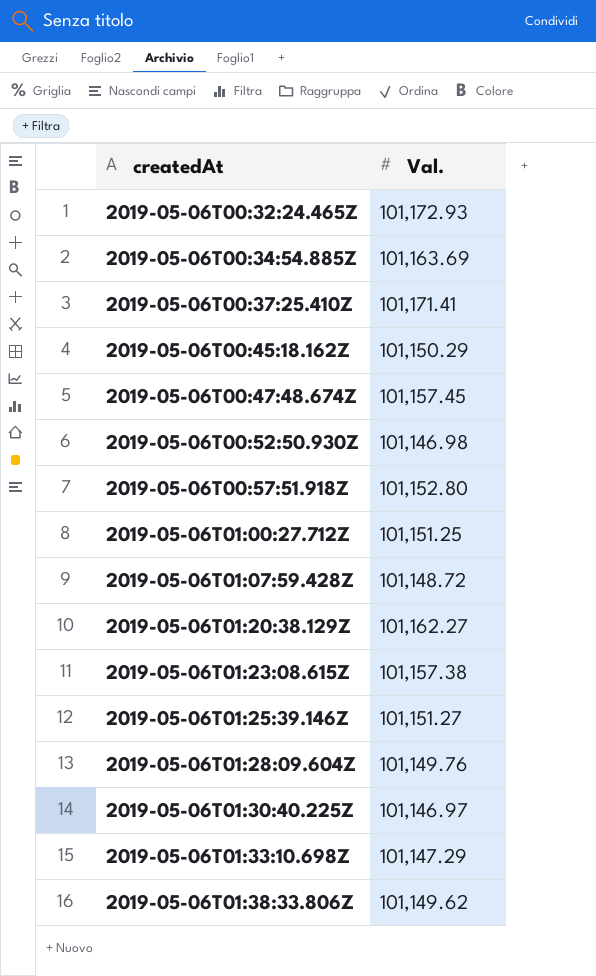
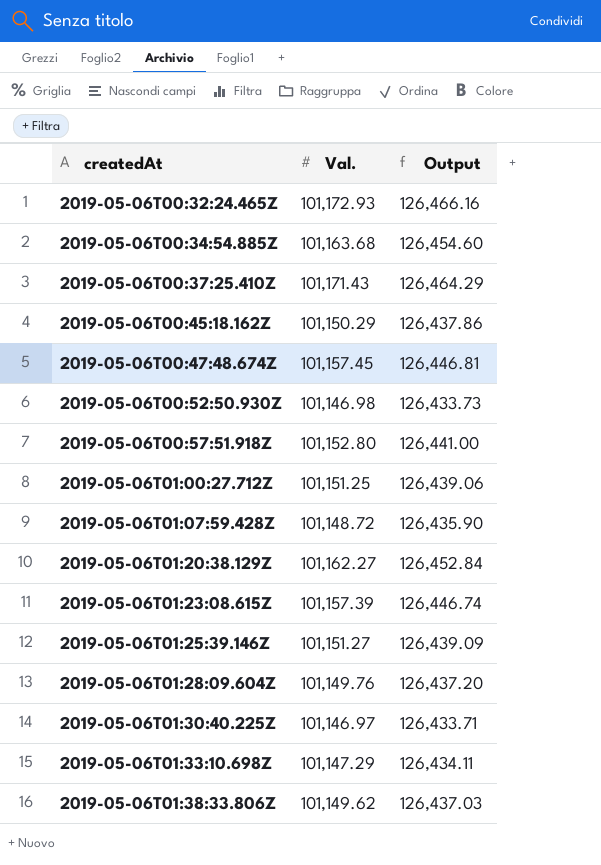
column Output | formula: none -> [Val.] * 1.25
2019-05-06T00:34:54.885Z | Val.: 101,163.69 -> 101,163.68
2019-05-06T00:37:25.410Z | Val.: 101,171.41 -> 101,171.43
2019-05-06T01:23:08.615Z | Val.: 101,157.38 -> 101,157.39

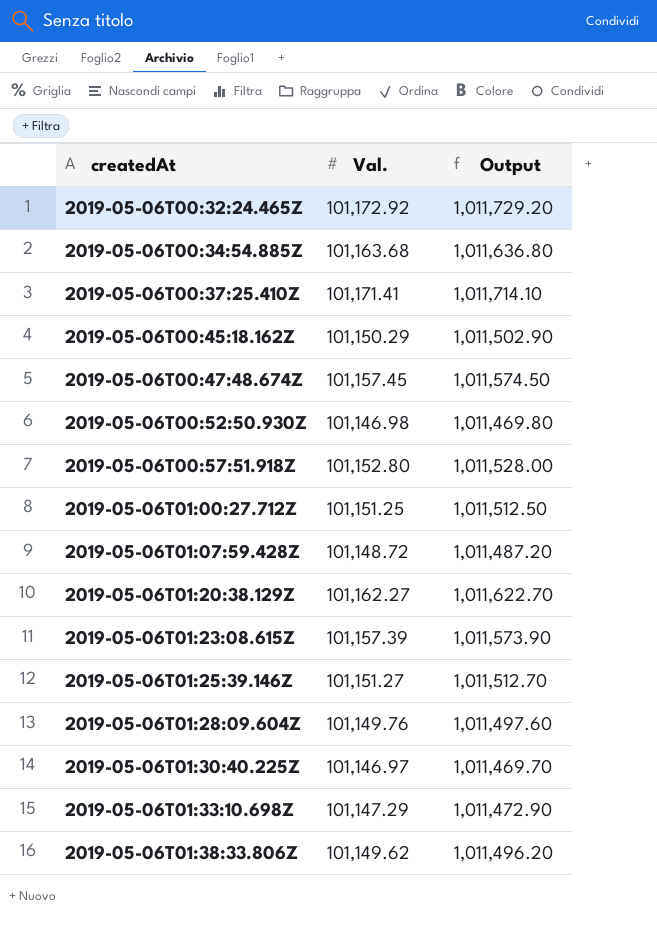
column Output | formula: [Val.] * 1.25 -> [Val.] * 10
2019-05-06T00:32:24.465Z | Val.: 101,172.93 -> 101,172.92
2019-05-06T00:37:25.410Z | Val.: 101,171.43 -> 101,171.41

